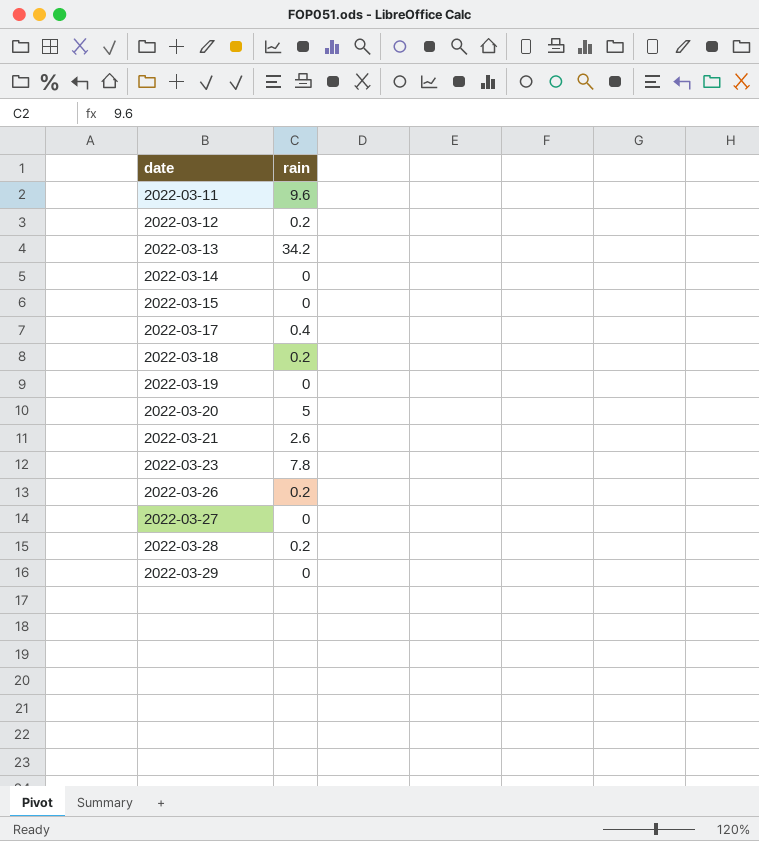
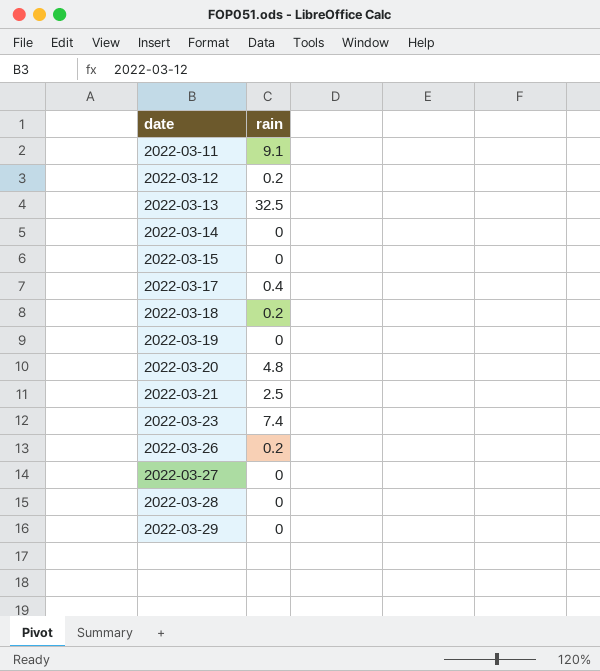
2022-03-11 | rain: 9.6 -> 9.1
2022-03-13 | rain: 34.2 -> 32.5
2022-03-20 | rain: 5 -> 4.8
2022-03-21 | rain: 2.6 -> 2.5
2022-03-23 | rain: 7.8 -> 7.4
2022-03-28 | rain: 0.2 -> 0

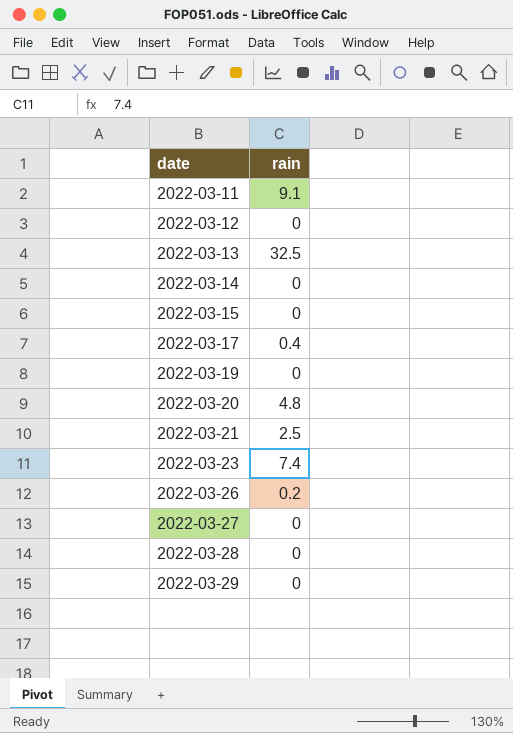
row 2022-03-18: 0.2 -> none
2022-03-12 | rain: 0.2 -> 0

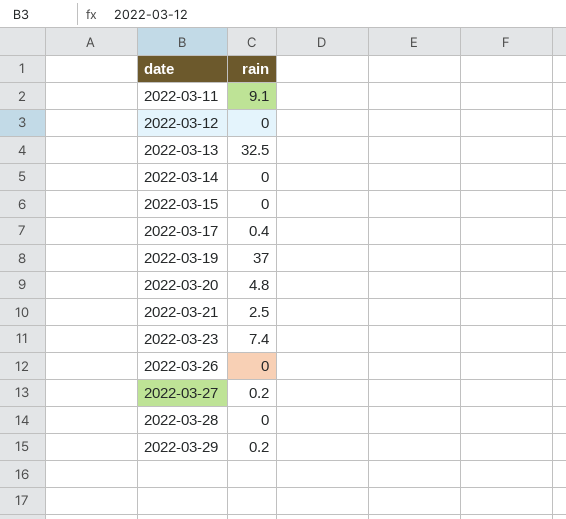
2022-03-19 | rain: 0 -> 37
2022-03-26 | rain: 0.2 -> 0
2022-03-27 | rain: 0 -> 0.2
2022-03-29 | rain: 0 -> 0.2

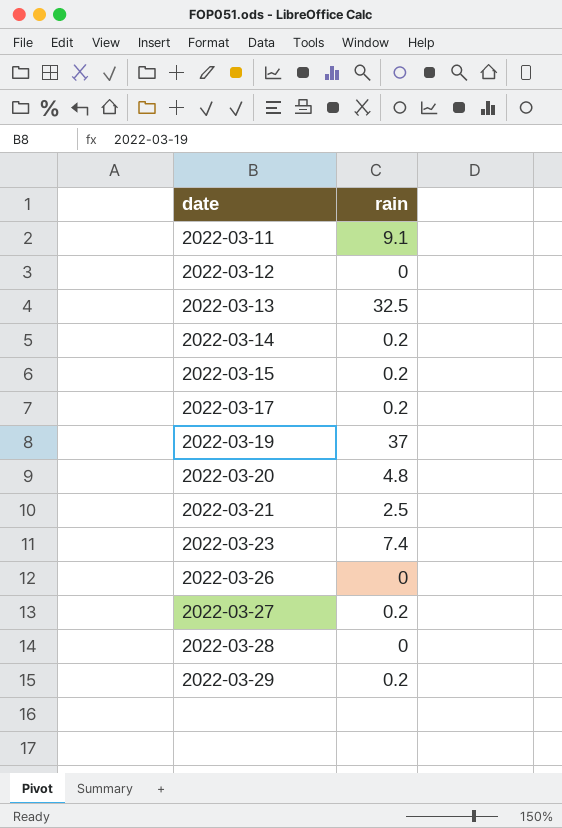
2022-03-14 | rain: 0 -> 0.2
2022-03-15 | rain: 0 -> 0.2
2022-03-17 | rain: 0.4 -> 0.2

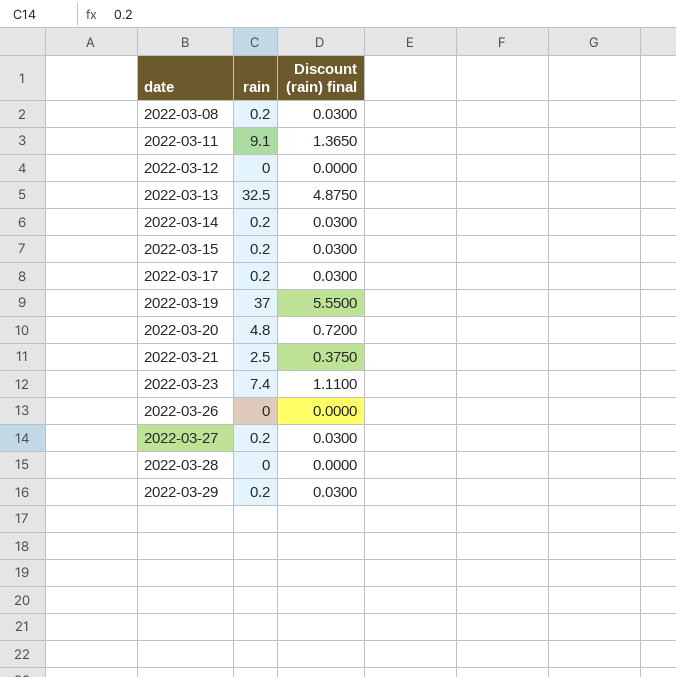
column Discount (rain) final | formula: none -> [rain] * 0.15
row 2022-03-08: none -> 0.2 | 0.0300

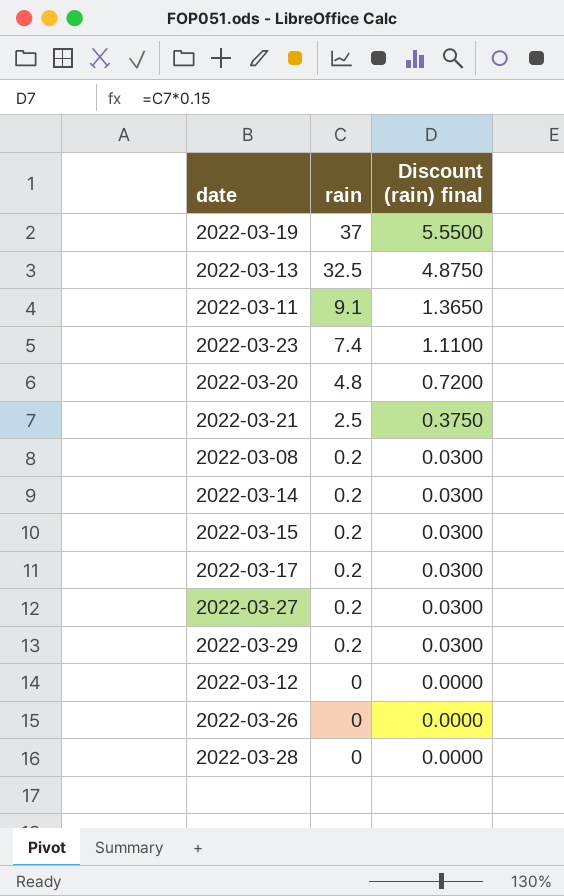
row order: date ascending -> rain descending

